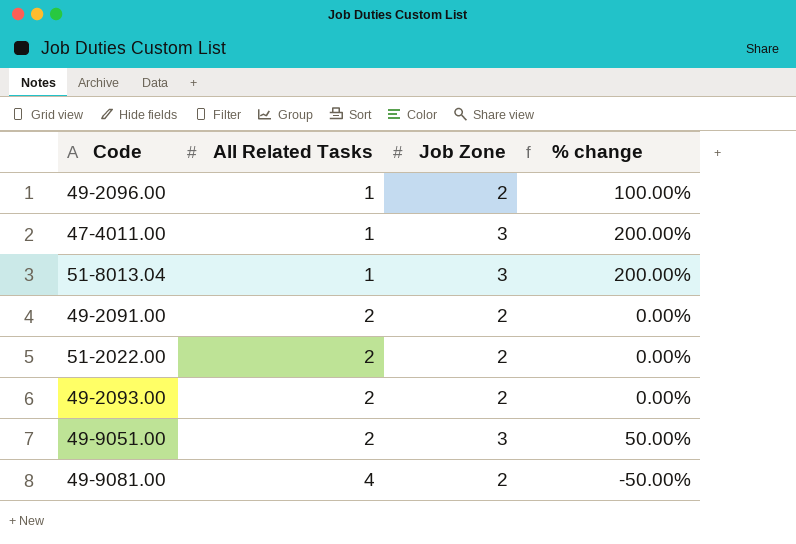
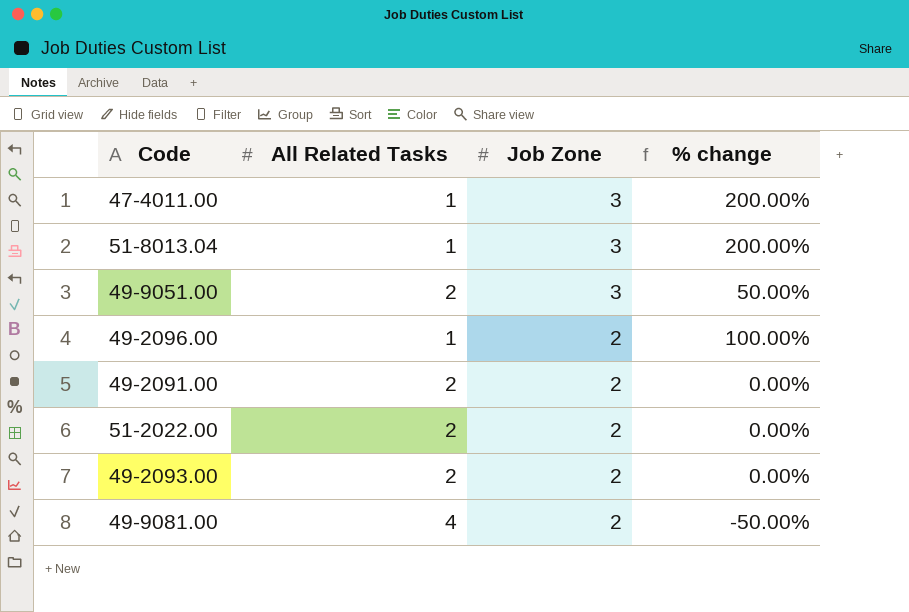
row order: All Related Tasks ascending -> Job Zone descending

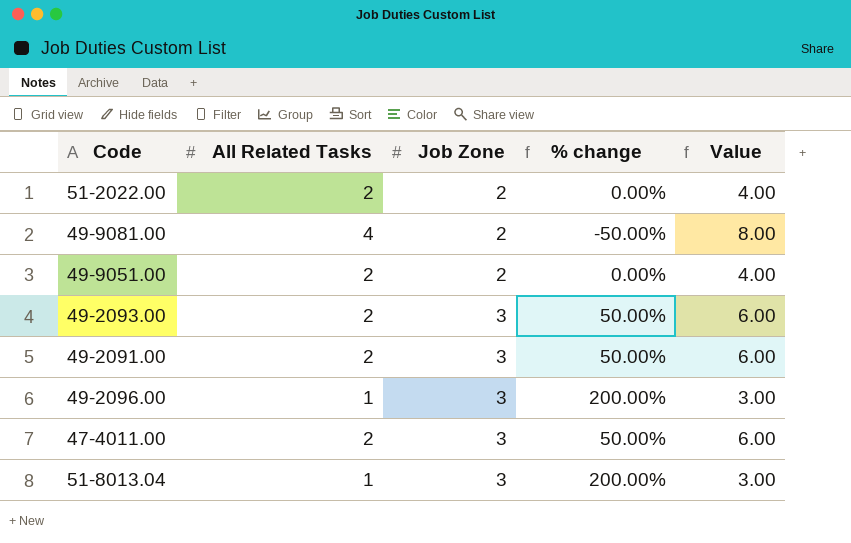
row order: Job Zone descending -> Job Zone ascending
column Value | formula: none -> [All Related Tasks] * [Job Zone]
49-9051.00 | Job Zone: 3 -> 2
49-9051.00 | % change: 50.00% -> 0.00%
49-2093.00 | Job Zone: 2 -> 3
49-2093.00 | % change: 0.00% -> 50.00%
49-2091.00 | Job Zone: 2 -> 3
49-2091.00 | % change: 0.00% -> 50.00%
49-2096.00 | Job Zone: 2 -> 3
49-2096.00 | % change: 100.00% -> 200.00%
47-4011.00 | All Related Tasks: 1 -> 2
47-4011.00 | % change: 200.00% -> 50.00%

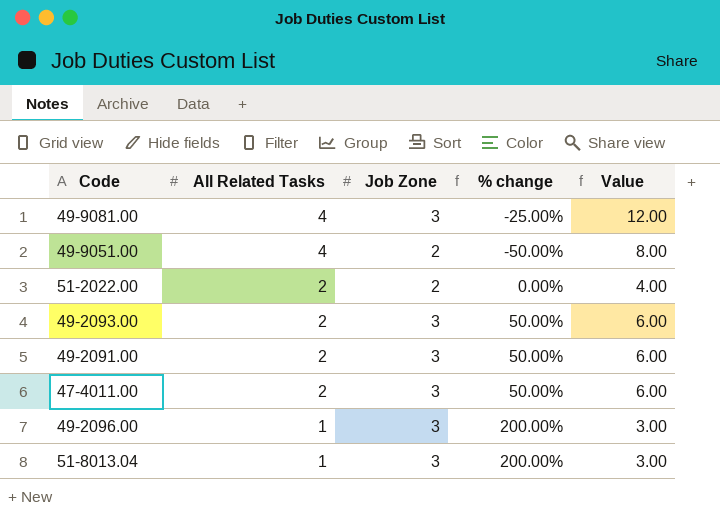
row order: Job Zone ascending -> All Related Tasks descending
49-9081.00 | Job Zone: 2 -> 3
49-9081.00 | % change: -50.00% -> -25.00%
49-9081.00 | Value: 8.00 -> 12.00
49-9051.00 | All Related Tasks: 2 -> 4
49-9051.00 | % change: 0.00% -> -50.00%
49-9051.00 | Value: 4.00 -> 8.00

